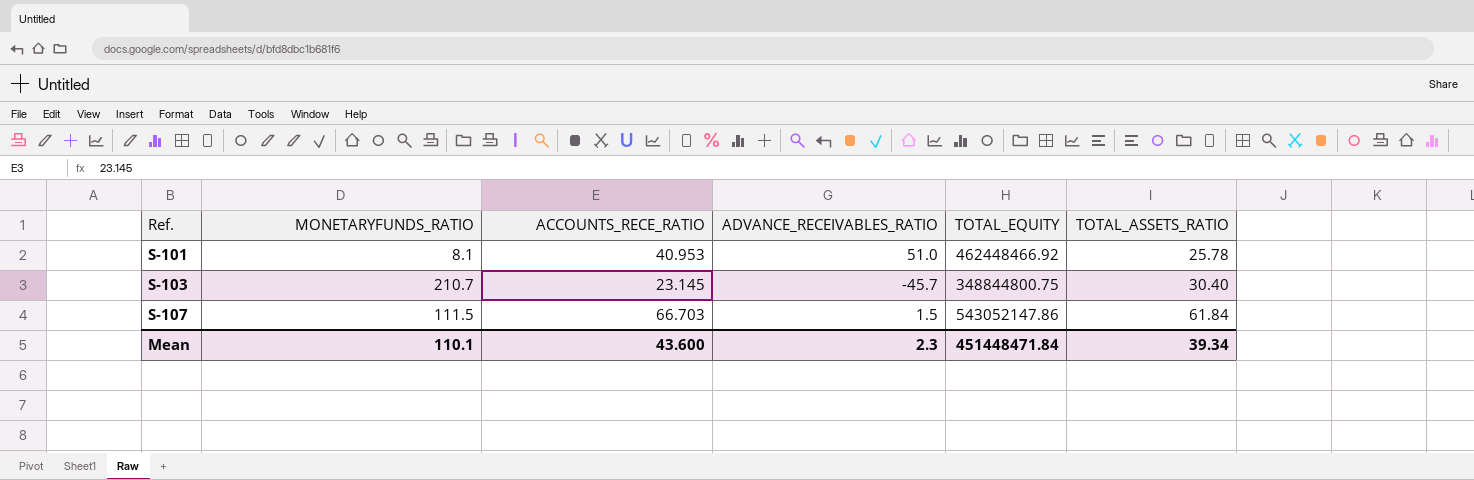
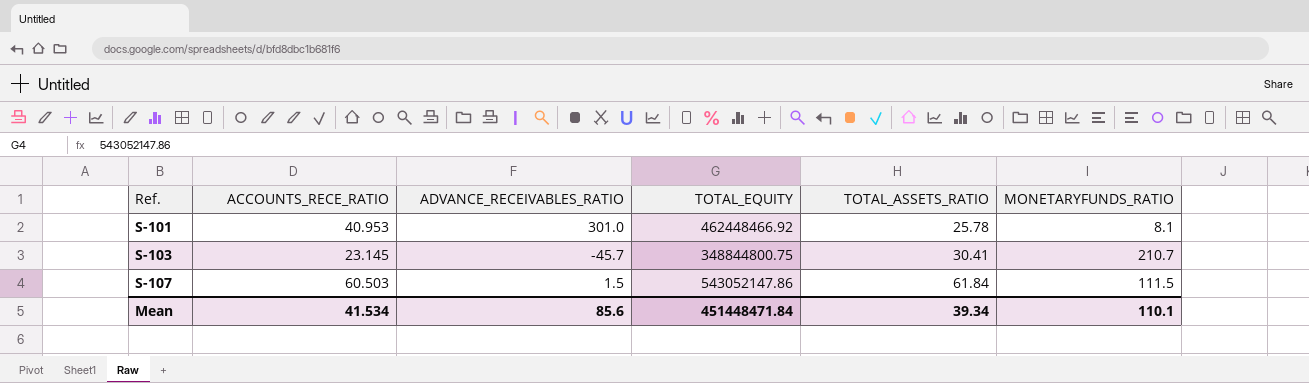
column MONETARYFUNDS_RATIO | position: 2 -> 6
S-101 | ADVANCE_RECEIVABLES_RATIO: 51.0 -> 301.0
S-103 | TOTAL_ASSETS_RATIO: 30.40 -> 30.41
S-107 | ACCOUNTS_RECE_RATIO: 66.703 -> 60.503
Mean | ACCOUNTS_RECE_RATIO: 43.600 -> 41.534
Mean | ADVANCE_RECEIVABLES_RATIO: 2.3 -> 85.6

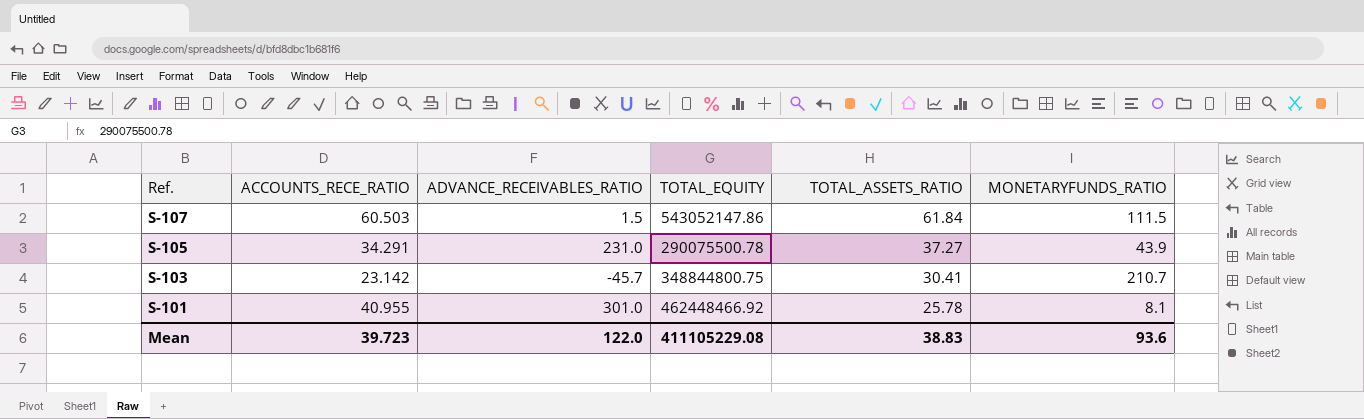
row order: Ref. ascending -> Ref. descending
row S-105: none -> 34.291 | 231.0 | 290075500.78 | 37.27 | 43.9
S-103 | ACCOUNTS_RECE_RATIO: 23.145 -> 23.142
S-101 | ACCOUNTS_RECE_RATIO: 40.953 -> 40.955
Mean | ACCOUNTS_RECE_RATIO: 41.534 -> 39.723
Mean | ADVANCE_RECEIVABLES_RATIO: 85.6 -> 122.0
Mean | TOTAL_EQUITY: 451448471.84 -> 411105229.08
Mean | TOTAL_ASSETS_RATIO: 39.34 -> 38.83
Mean | MONETARYFUNDS_RATIO: 110.1 -> 93.6

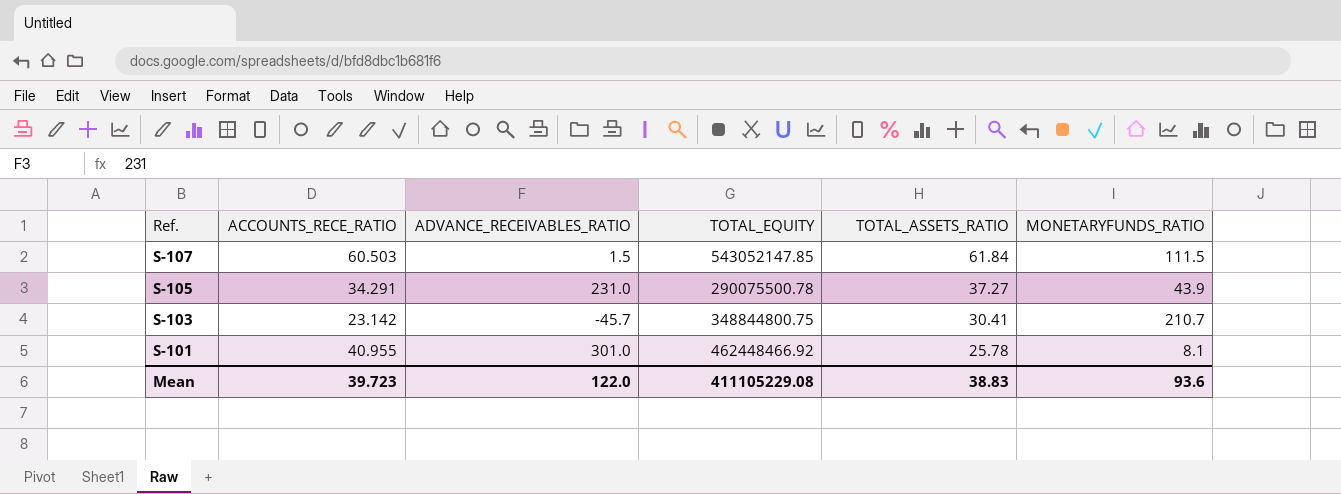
S-107 | TOTAL_EQUITY: 543052147.86 -> 543052147.85

